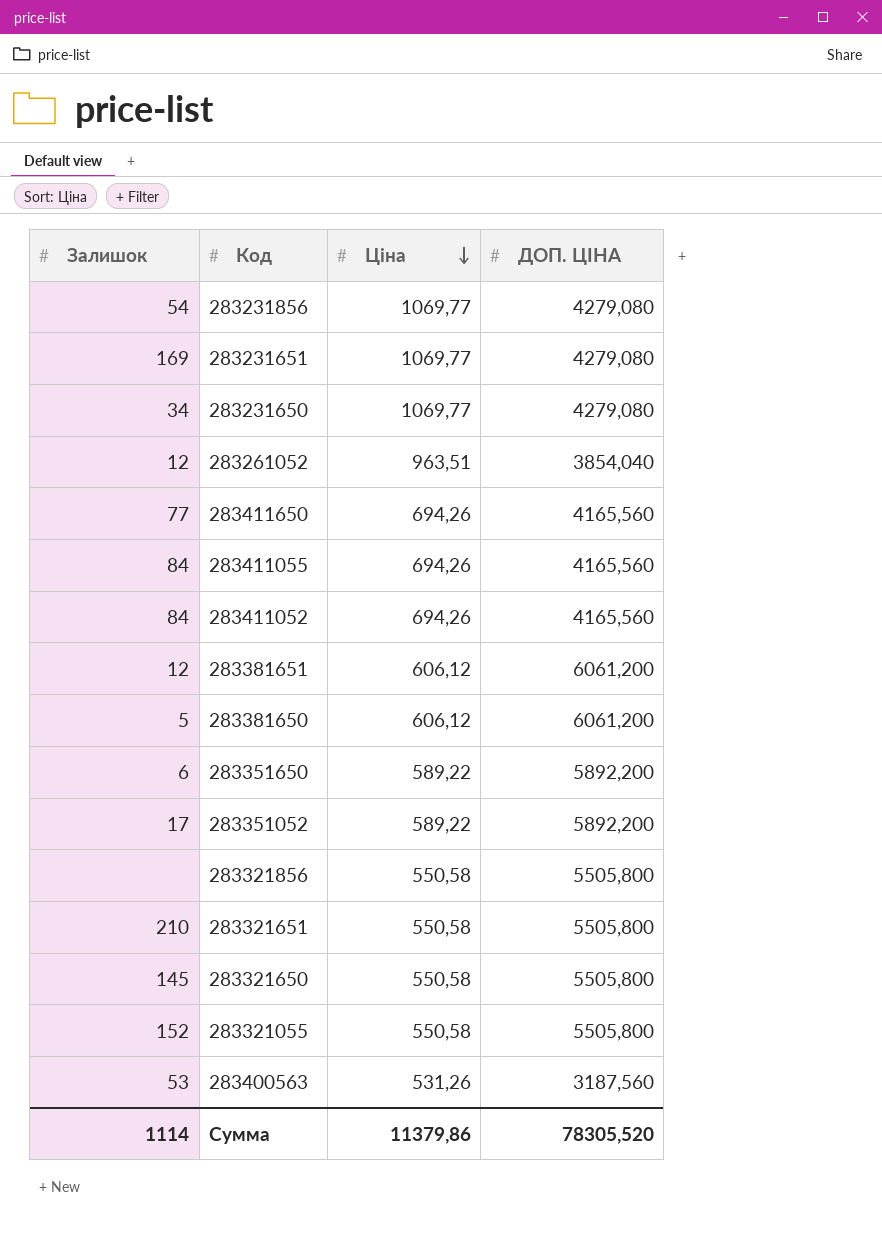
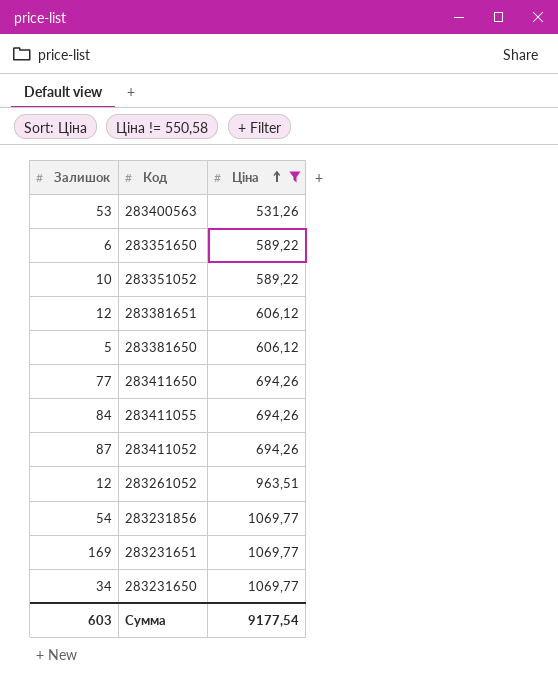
filter: none -> Ціна != 550,58
row order: Ціна descending -> Ціна ascending
column ДОП. ЦІНА | position: 4 -> none
283351052 | Залишок: 17 -> 10
283411052 | Залишок: 84 -> 87
Сумма | Залишок: 1114 -> 603
Сумма | Ціна: 11379,86 -> 9177,54

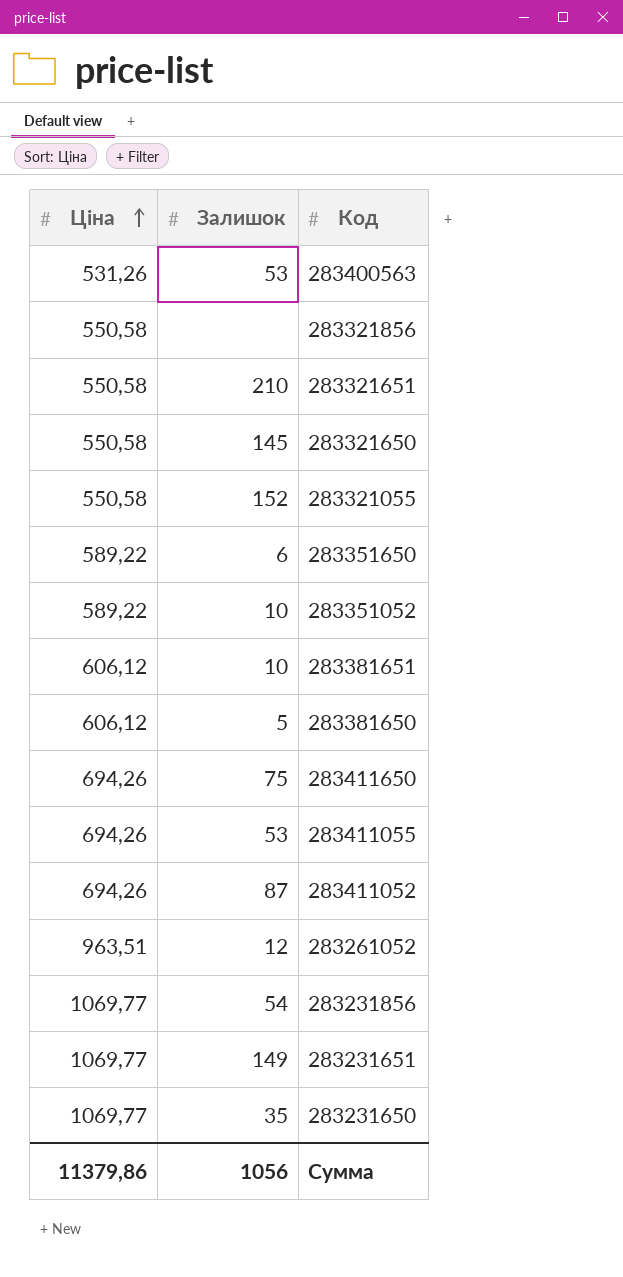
filter: Ціна != 550,58 -> none
column Ціна | position: 3 -> 1
283381651 | Залишок: 12 -> 10
283411650 | Залишок: 77 -> 75
283411055 | Залишок: 84 -> 53
283231651 | Залишок: 169 -> 149
283231650 | Залишок: 34 -> 35
Сумма | Ціна: 9177,54 -> 11379,86
Сумма | Залишок: 603 -> 1056

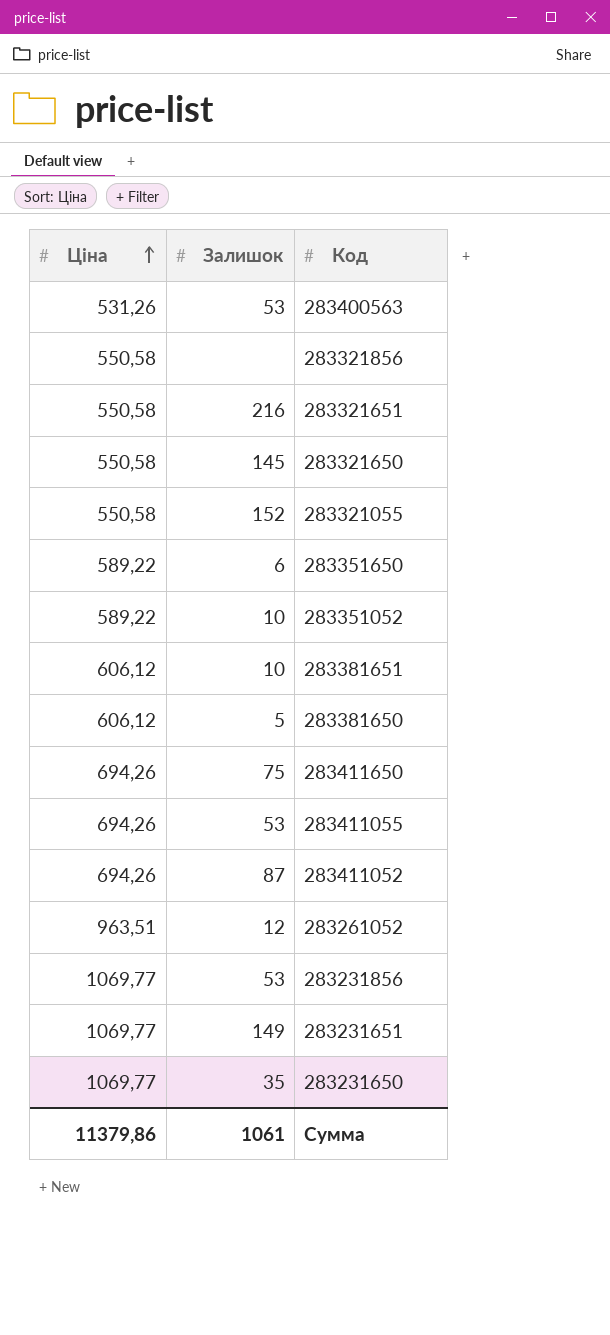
283321651 | Залишок: 210 -> 216
283231856 | Залишок: 54 -> 53
Сумма | Залишок: 1056 -> 1061

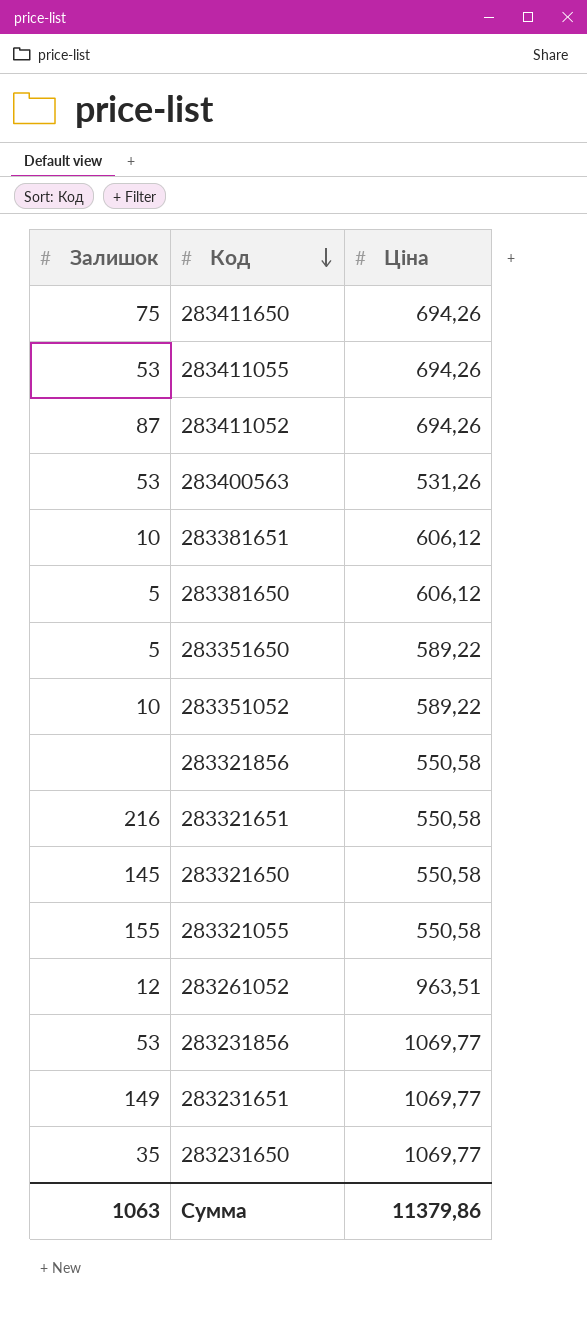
row order: Ціна ascending -> Код descending
column Ціна | position: 1 -> 3
283351650 | Залишок: 6 -> 5
283321055 | Залишок: 152 -> 155
Сумма | Залишок: 1061 -> 1063

